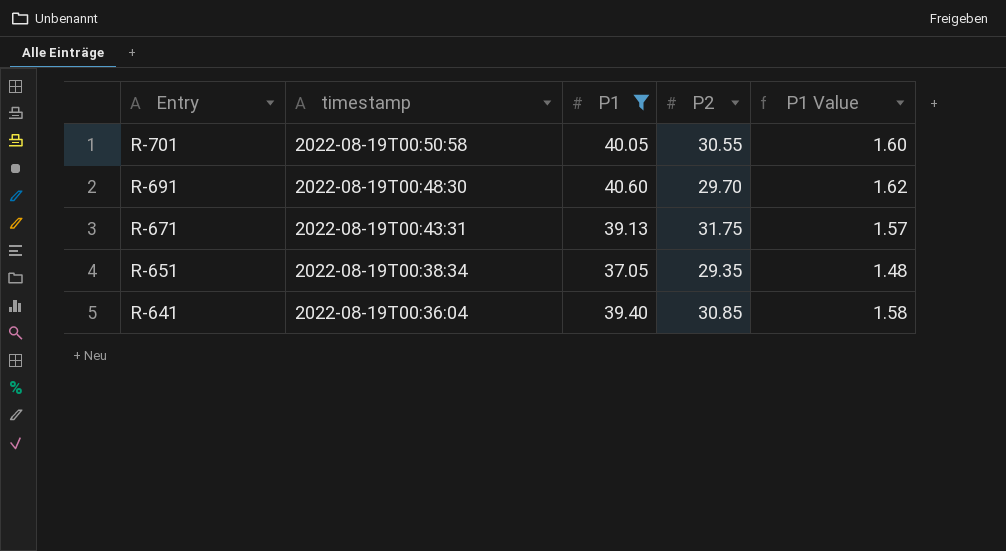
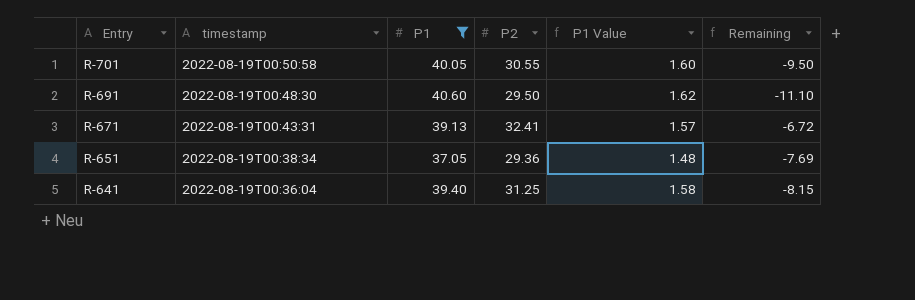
column Remaining | formula: none -> [P2] - [P1]
R-691 | P2: 29.70 -> 29.50
R-671 | P2: 31.75 -> 32.41
R-651 | P2: 29.35 -> 29.36
R-641 | P2: 30.85 -> 31.25

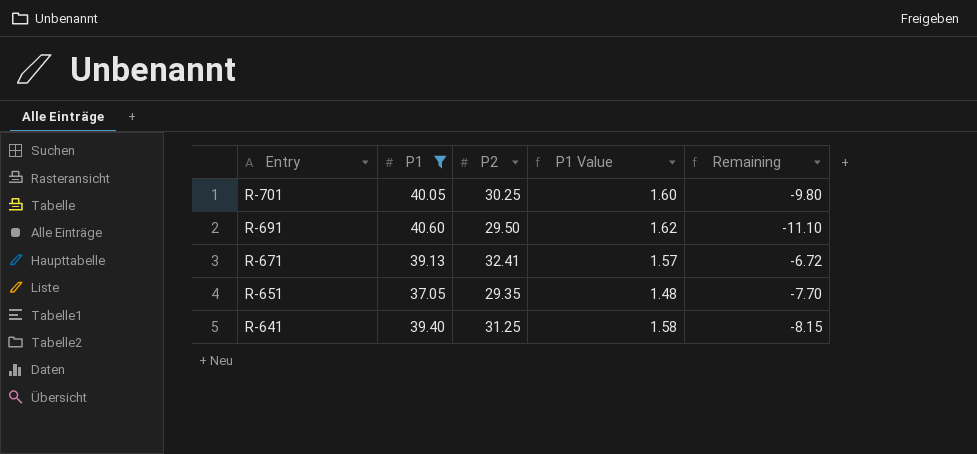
column timestamp | position: 2 -> none
R-701 | P2: 30.55 -> 30.25
R-701 | Remaining: -9.50 -> -9.80
R-651 | P2: 29.36 -> 29.35
R-651 | Remaining: -7.69 -> -7.70

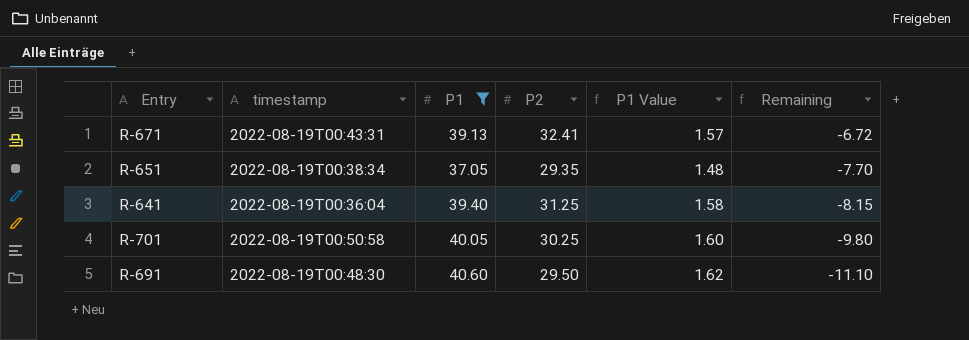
row order: Entry descending -> Remaining descending
column timestamp | position: none -> 2

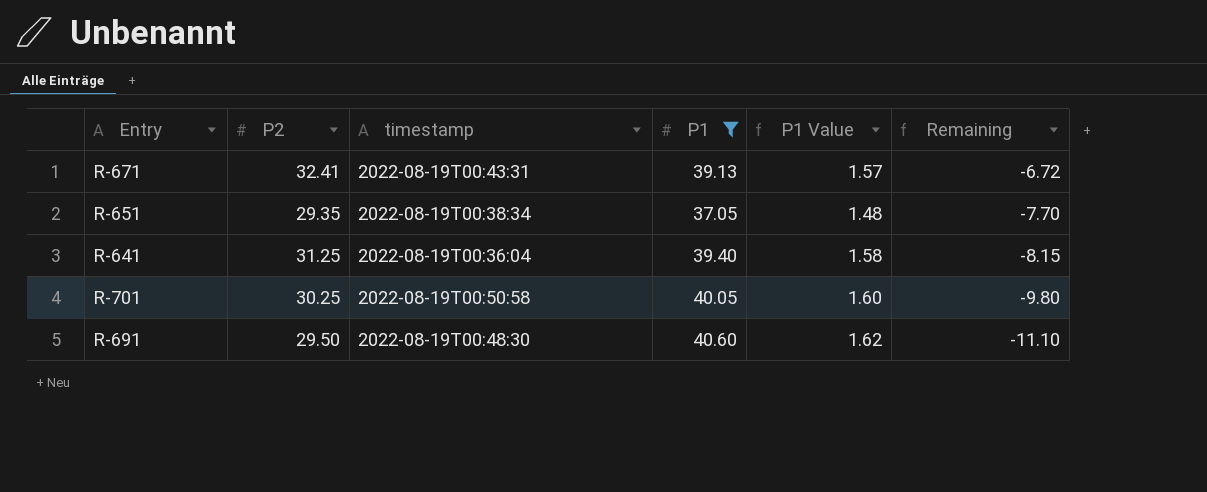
column P2 | position: 4 -> 2

